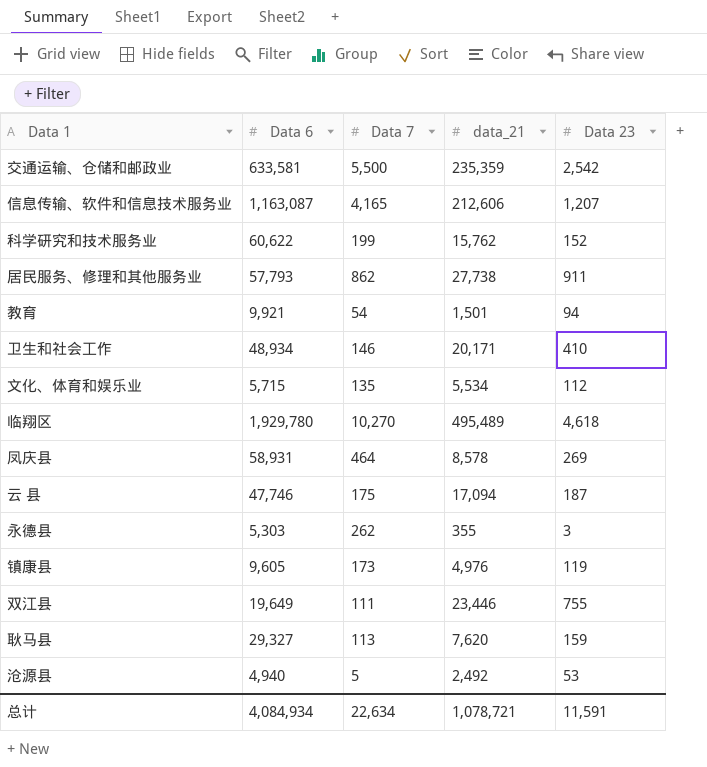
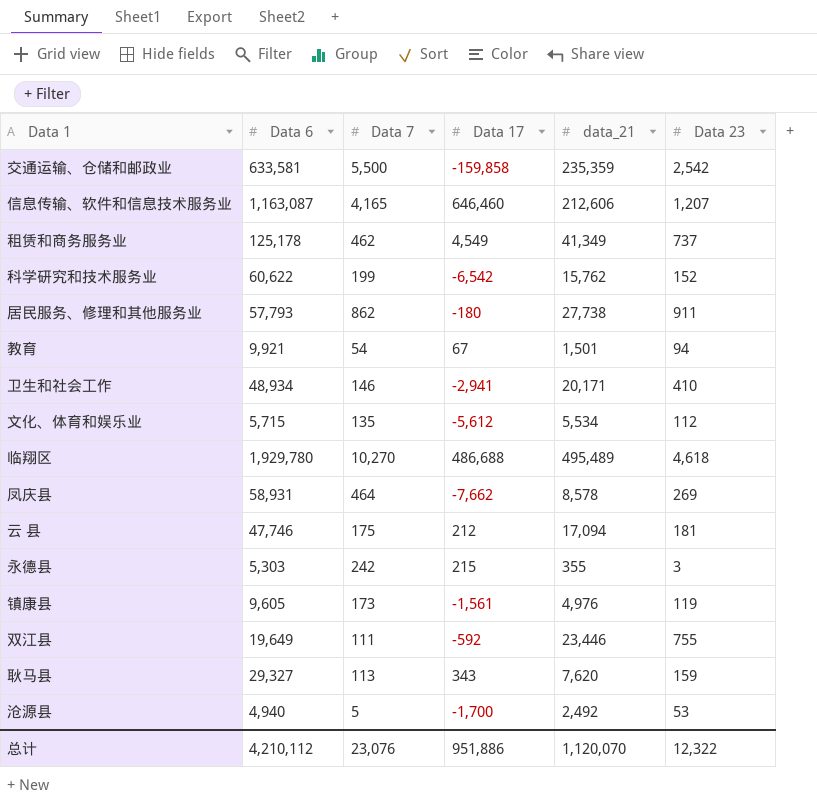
column Data 17 | position: none -> 4
row 租赁和商务服务业: none -> 125,178 | 462 | 4,549 | 41,349 | 737
云 县 | Data 23: 187 -> 181
永德县 | Data 7: 262 -> 242
总计 | Data 6: 4,084,934 -> 4,210,112
总计 | Data 7: 22,634 -> 23,076
总计 | data_21: 1,078,721 -> 1,120,070
总计 | Data 23: 11,591 -> 12,322

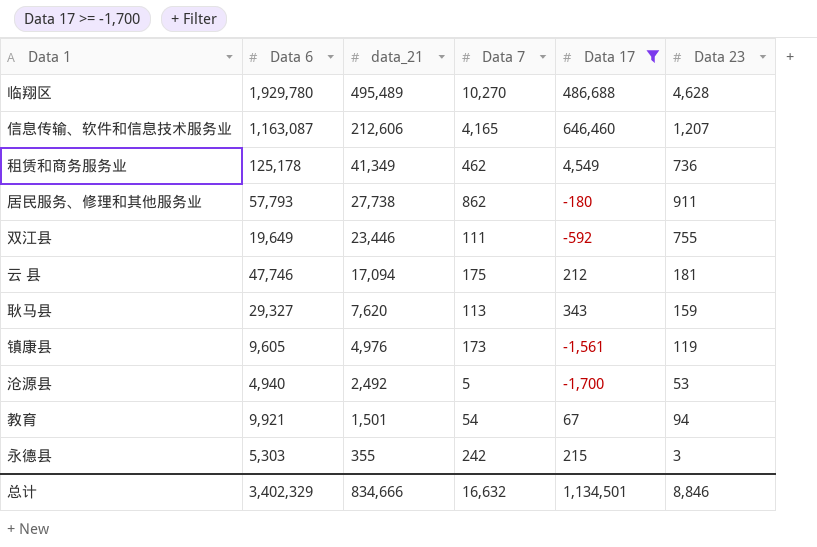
filter: none -> Data 17 >= -1,700
row order: none -> data_21 descending
column data_21 | position: 5 -> 3
临翔区 | Data 23: 4,618 -> 4,628
租赁和商务服务业 | Data 23: 737 -> 736
总计 | Data 6: 4,210,112 -> 3,402,329
总计 | data_21: 1,120,070 -> 834,666
总计 | Data 7: 23,076 -> 16,632
总计 | Data 17: 951,886 -> 1,134,501
总计 | Data 23: 12,322 -> 8,846

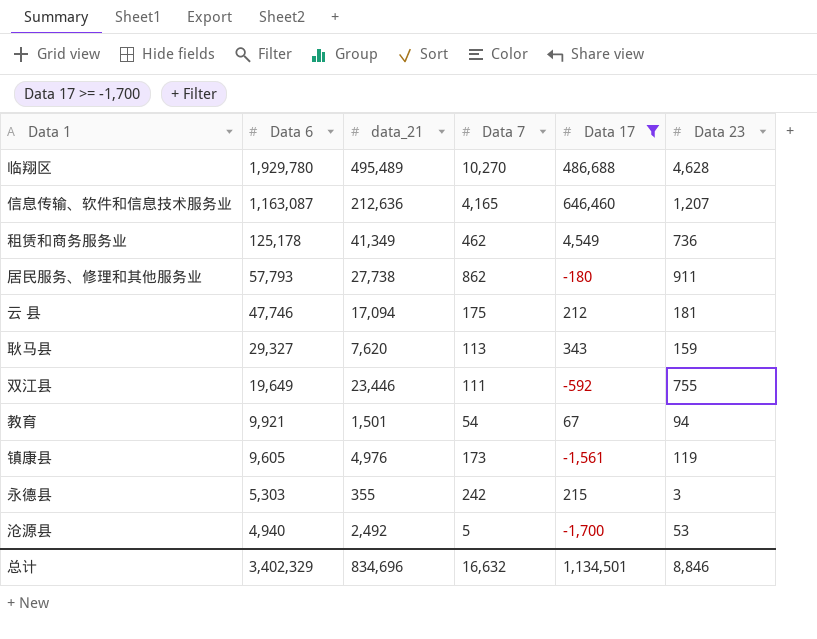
row order: data_21 descending -> Data 6 descending
信息传输、软件和信息技术服务业 | data_21: 212,606 -> 212,636
总计 | data_21: 834,666 -> 834,696

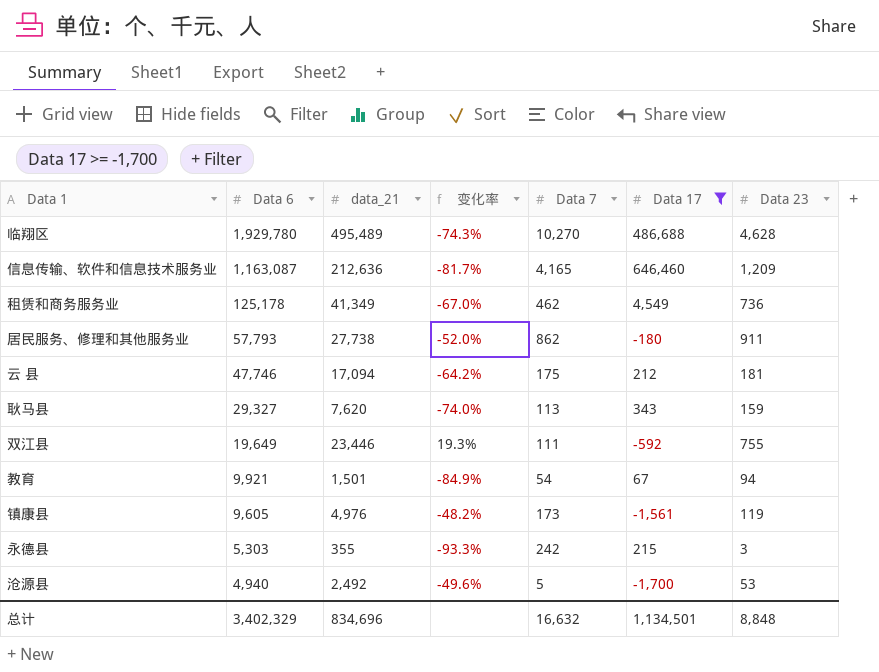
column 变化率 | formula: none -> ([data_21] - [Data 6]) / [Data 6]
信息传输、软件和信息技术服务业 | Data 23: 1,207 -> 1,209
总计 | Data 23: 8,846 -> 8,848

